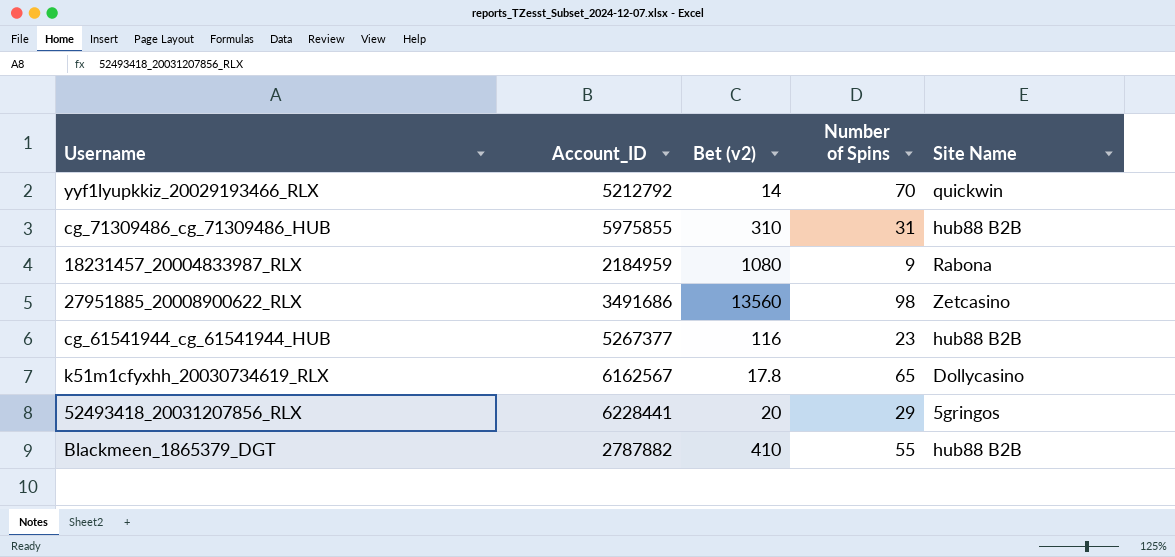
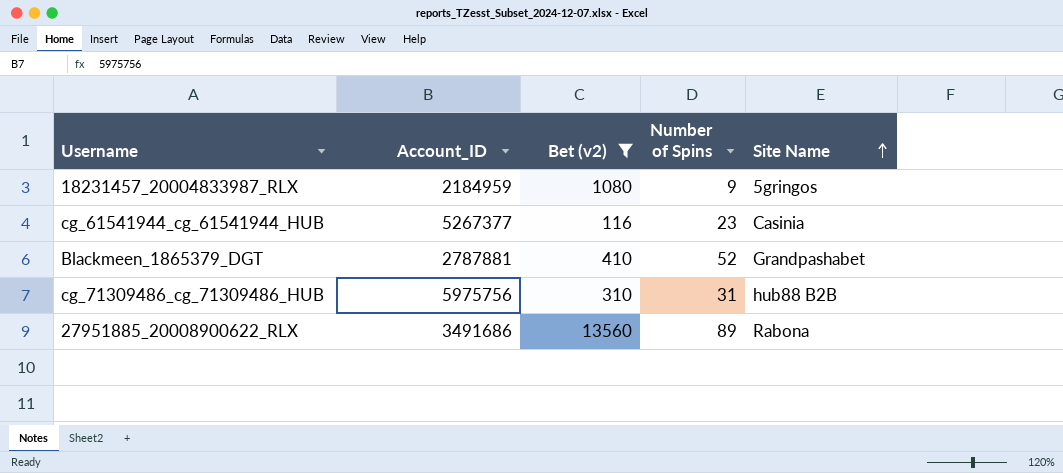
filter: none -> Bet (v2) >= 116
row order: none -> Site Name ascending
18231457_20004833987_RLX | Site Name: Rabona -> 5gringos
cg_61541944_cg_61541944_HUB | Site Name: hub88 B2B -> Casinia
Blackmeen_1865379_DGT | Account_ID: 2787882 -> 2787881
Blackmeen_1865379_DGT | Number of Spins: 55 -> 52
Blackmeen_1865379_DGT | Site Name: hub88 B2B -> Grandpashabet
cg_71309486_cg_71309486_HUB | Account_ID: 5975855 -> 5975756
27951885_20008900622_RLX | Number of Spins: 98 -> 89
27951885_20008900622_RLX | Site Name: Zetcasino -> Rabona

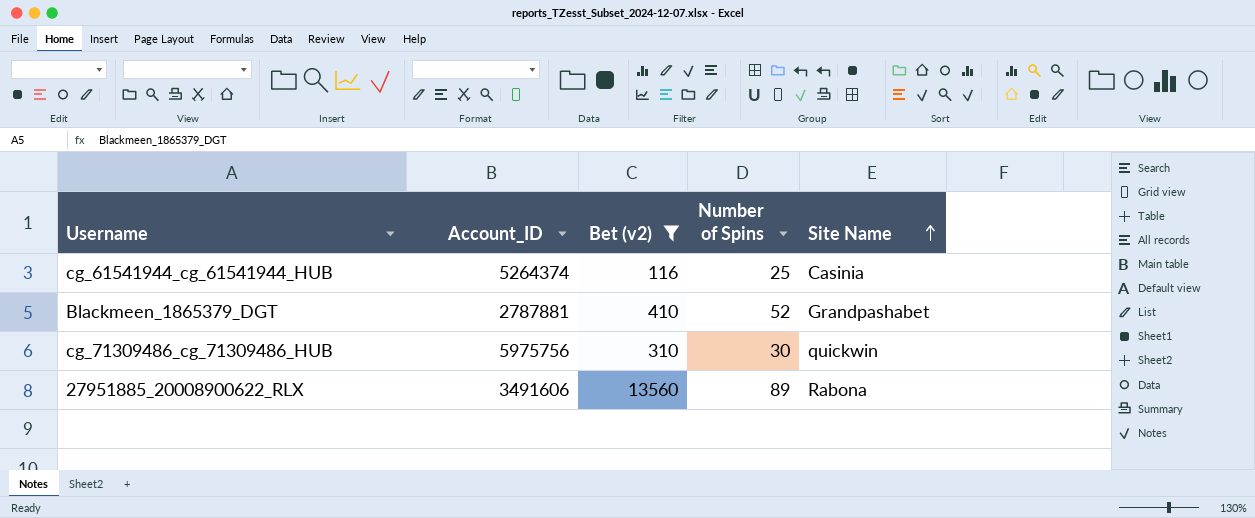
row 18231457_20004833987_RLX: 2184959 | 1080 | 9 | 5gringos -> none
cg_61541944_cg_61541944_HUB | Account_ID: 5267377 -> 5264374
cg_61541944_cg_61541944_HUB | Number of Spins: 23 -> 25
cg_71309486_cg_71309486_HUB | Number of Spins: 31 -> 30
cg_71309486_cg_71309486_HUB | Site Name: hub88 B2B -> quickwin
27951885_20008900622_RLX | Account_ID: 3491686 -> 3491606

